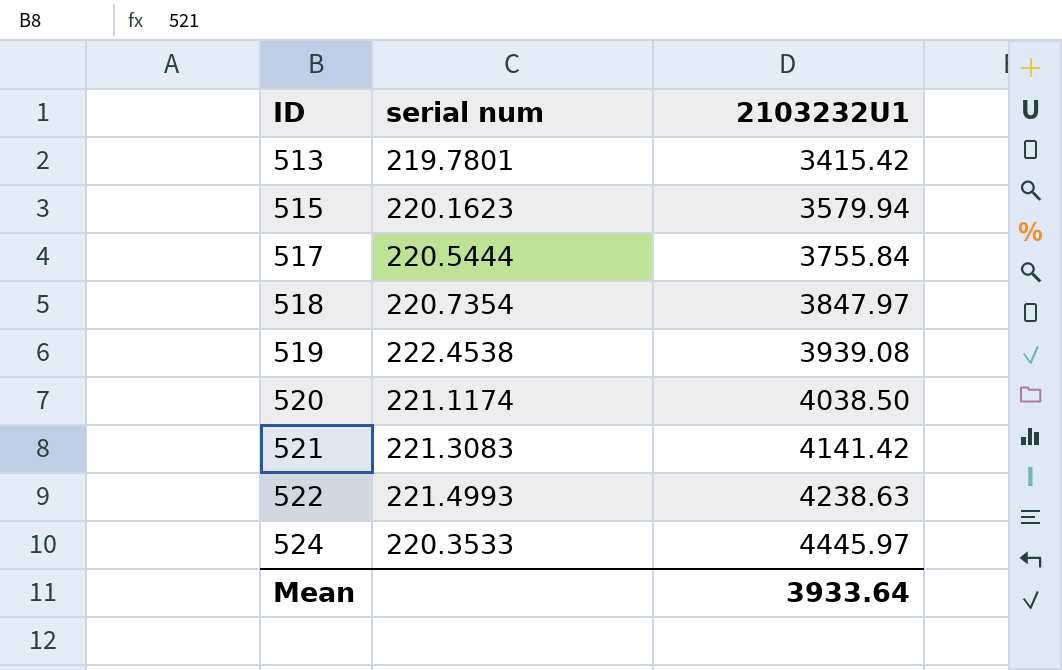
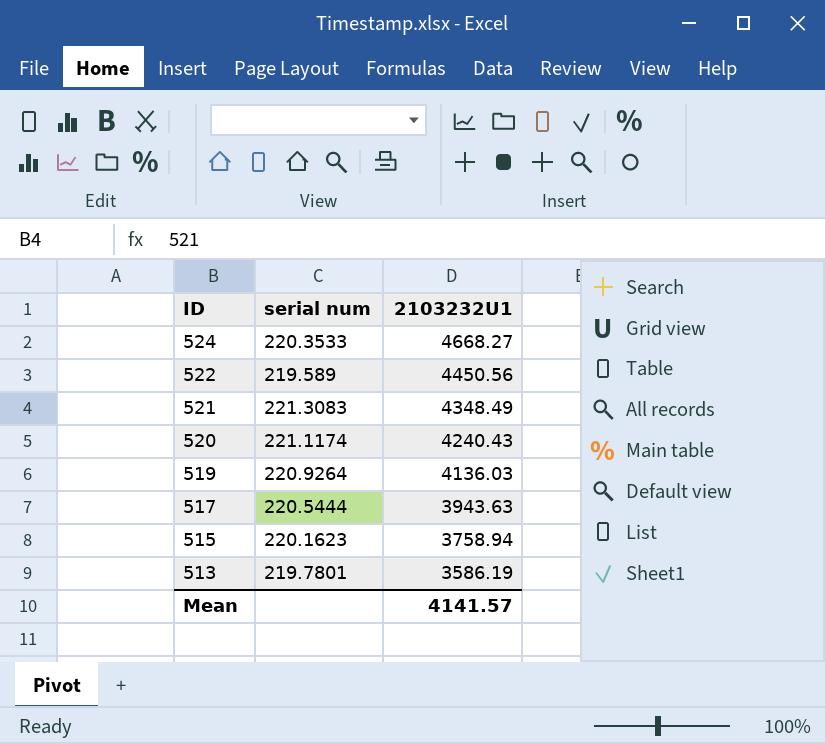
row order: ID ascending -> ID descending
row 518: 220.7354 | 3847.97 -> none
524 | 2103232U1: 4445.97 -> 4668.27
522 | serial num: 221.4993 -> 219.589
522 | 2103232U1: 4238.63 -> 4450.56
521 | 2103232U1: 4141.42 -> 4348.49
520 | 2103232U1: 4038.50 -> 4240.43
519 | serial num: 222.4538 -> 220.9264
519 | 2103232U1: 3939.08 -> 4136.03
517 | 2103232U1: 3755.84 -> 3943.63
515 | 2103232U1: 3579.94 -> 3758.94
513 | 2103232U1: 3415.42 -> 3586.19
Mean | 2103232U1: 3933.64 -> 4141.57

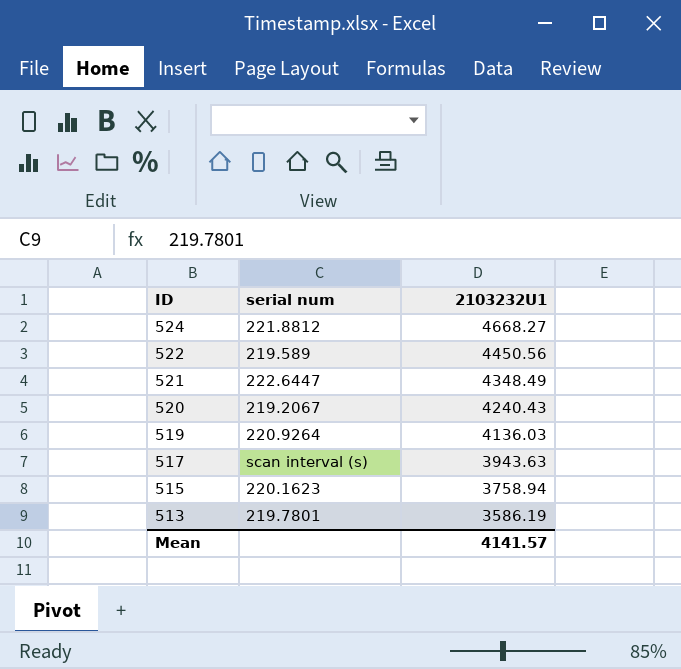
524 | serial num: 220.3533 -> 221.8812
521 | serial num: 221.3083 -> 222.6447
520 | serial num: 221.1174 -> 219.2067
517 | serial num: 220.5444 -> scan interval (s)

